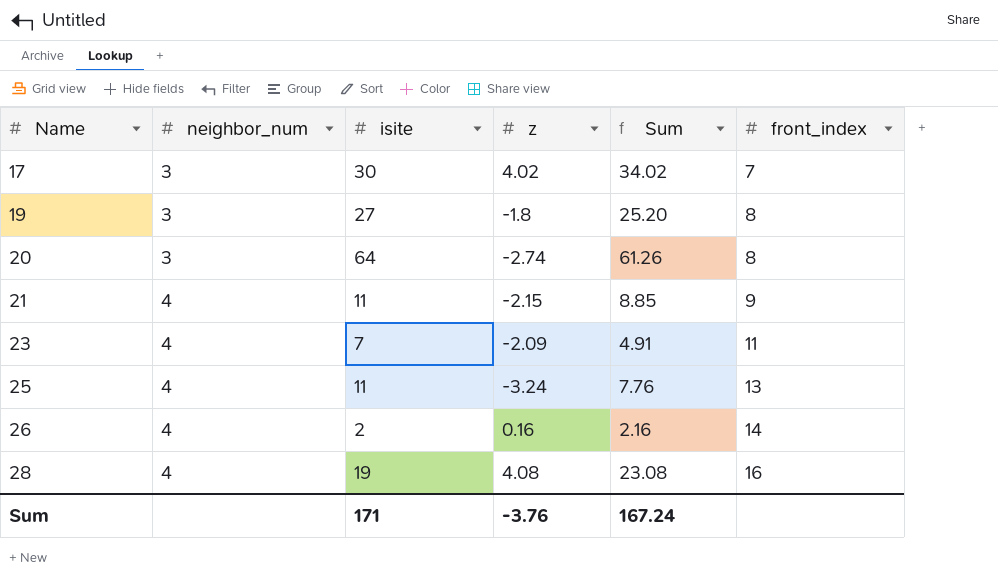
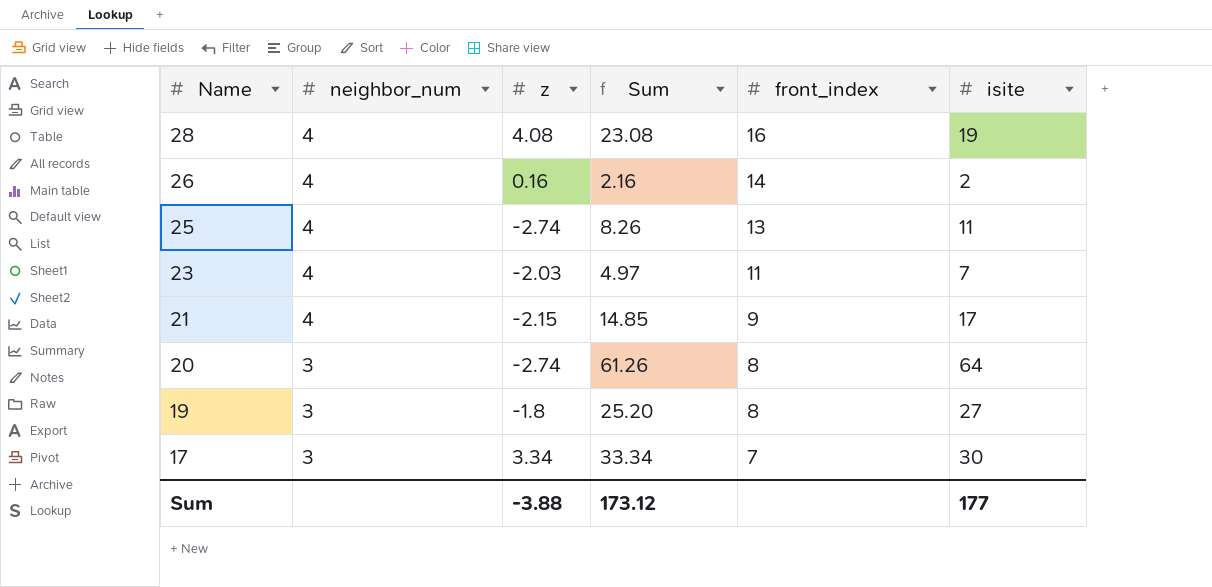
row order: Name ascending -> Name descending
column isite | position: 3 -> 6
25 | z: -3.24 -> -2.74
25 | Sum: 7.76 -> 8.26
23 | z: -2.09 -> -2.03
23 | Sum: 4.91 -> 4.97
21 | Sum: 8.85 -> 14.85
21 | isite: 11 -> 17
17 | z: 4.02 -> 3.34
17 | Sum: 34.02 -> 33.34
Sum | z: -3.76 -> -3.88
Sum | Sum: 167.24 -> 173.12
Sum | isite: 171 -> 177

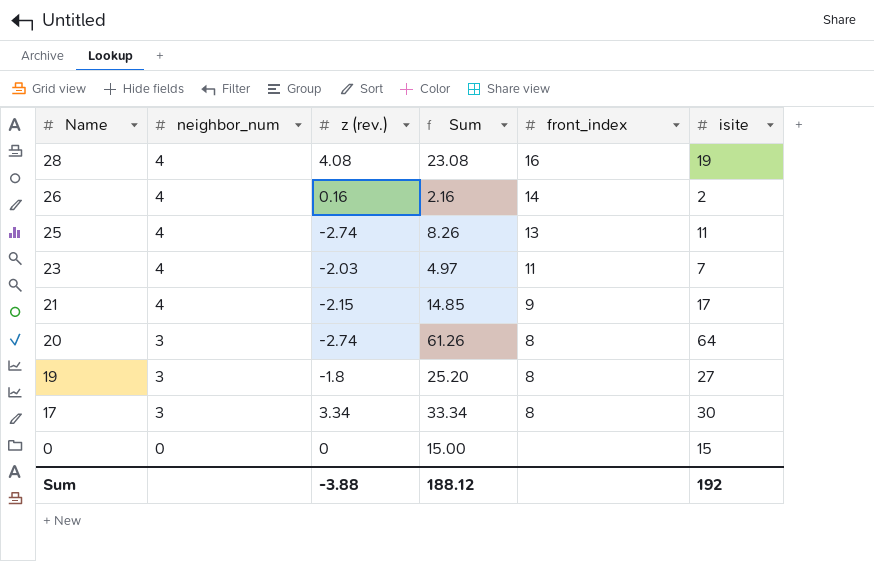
column name: z -> z (rev.)
17 | front_index: 7 -> 8
row 0: none -> 0 | 0 | 15.00 | none | 15
Sum | Sum: 173.12 -> 188.12
Sum | isite: 177 -> 192

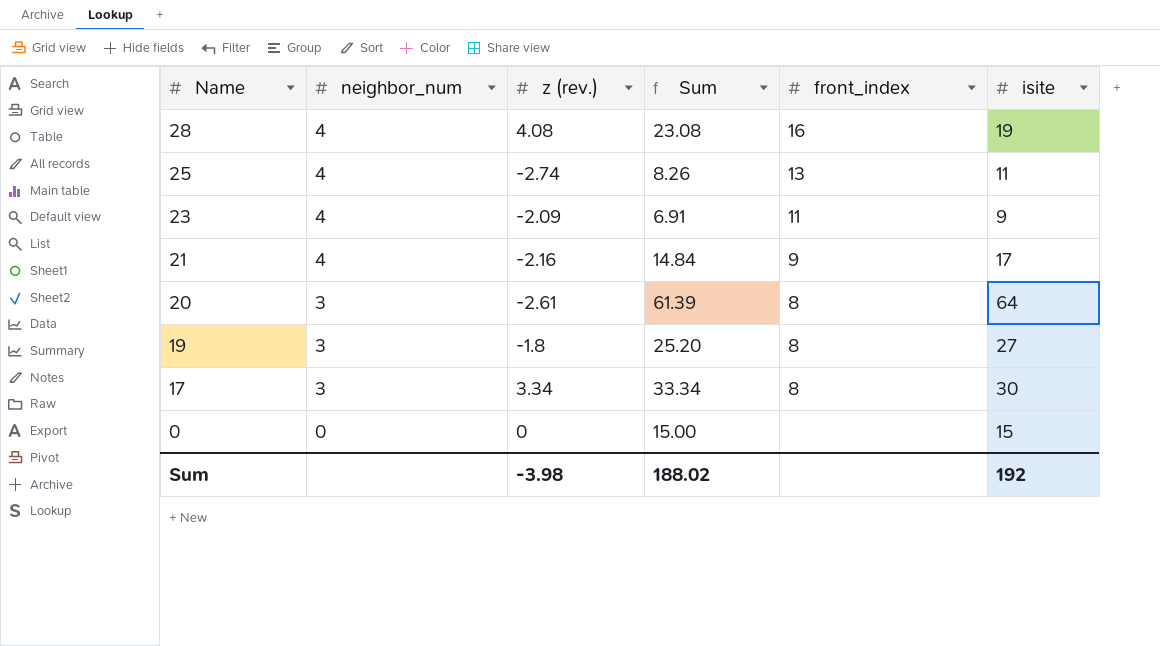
row 26: 4 | 0.16 | 2.16 | 14 | 2 -> none
23 | z (rev.): -2.03 -> -2.09
23 | Sum: 4.97 -> 6.91
23 | isite: 7 -> 9
21 | z (rev.): -2.15 -> -2.16
21 | Sum: 14.85 -> 14.84
20 | z (rev.): -2.74 -> -2.61
20 | Sum: 61.26 -> 61.39
Sum | z (rev.): -3.88 -> -3.98
Sum | Sum: 188.12 -> 188.02

